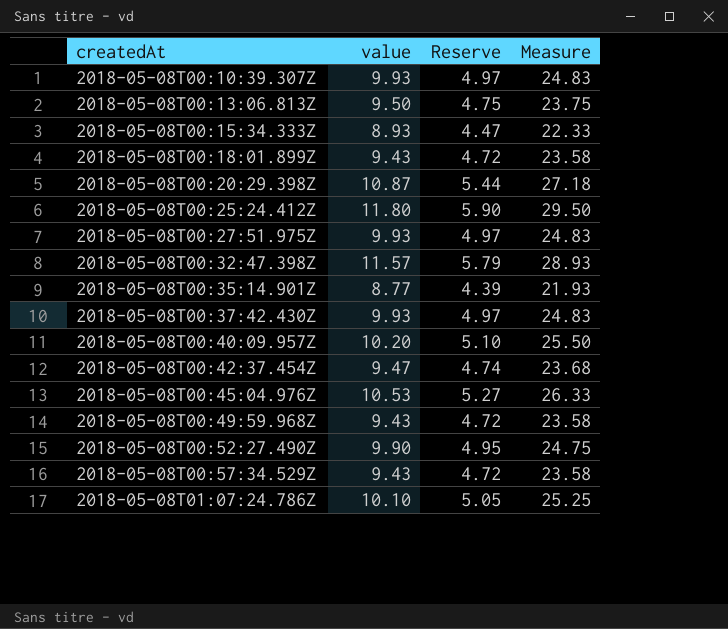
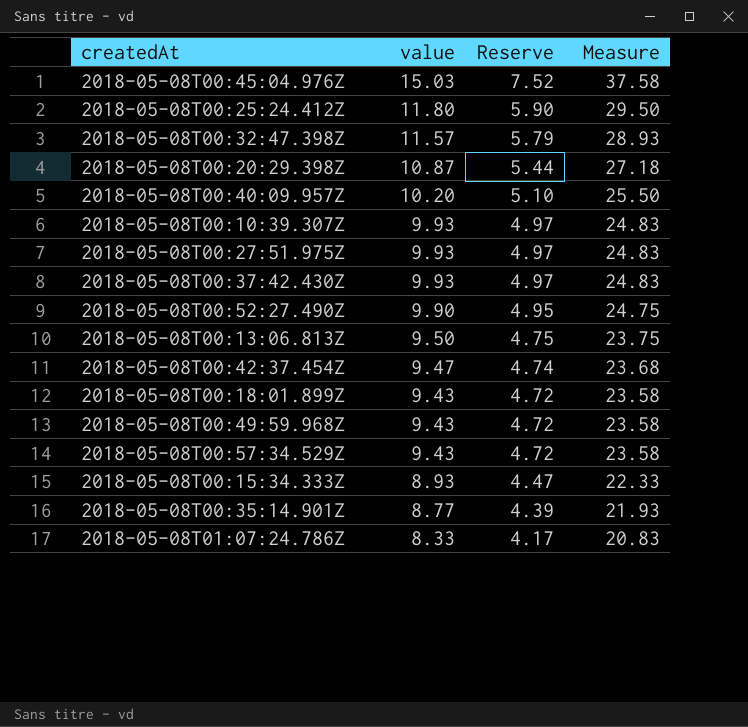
row order: createdAt ascending -> value descending
2018-05-08T00:45:04.976Z | value: 10.53 -> 15.03
2018-05-08T00:45:04.976Z | Reserve: 5.27 -> 7.52
2018-05-08T00:45:04.976Z | Measure: 26.33 -> 37.58
2018-05-08T01:07:24.786Z | value: 10.10 -> 8.33
2018-05-08T01:07:24.786Z | Reserve: 5.05 -> 4.17
2018-05-08T01:07:24.786Z | Measure: 25.25 -> 20.83

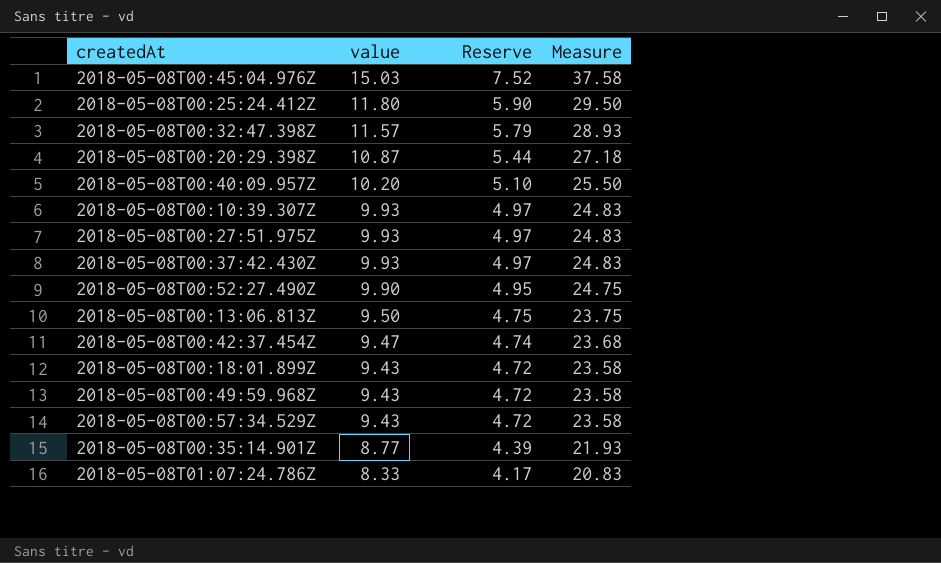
row 2018-05-08T00:15:34.333Z: 8.93 | 4.47 | 22.33 -> none

